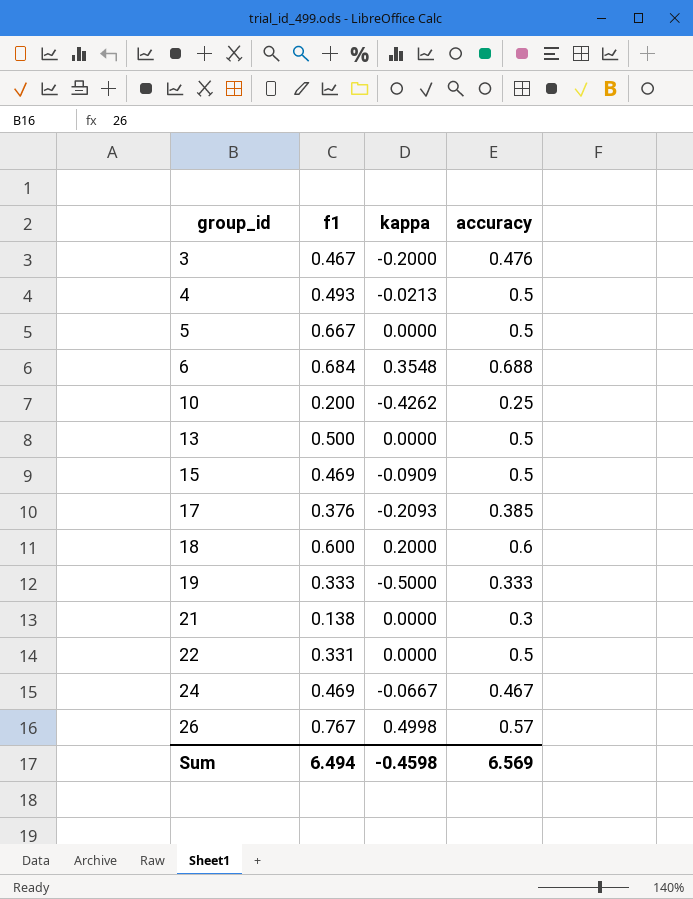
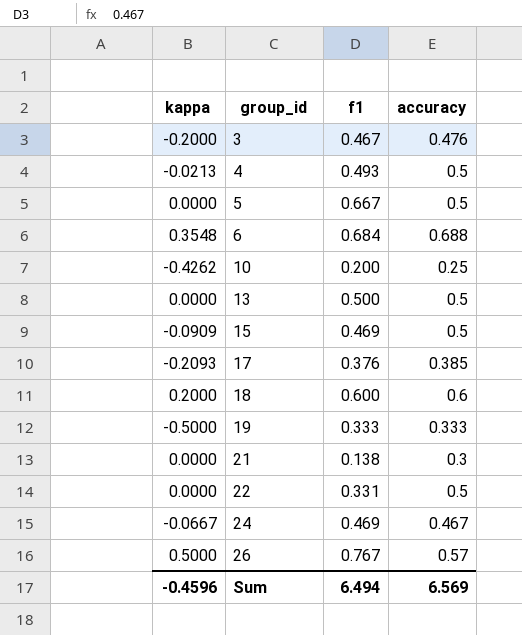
column kappa | position: 3 -> 1
26 | kappa: 0.4998 -> 0.5000
Sum | kappa: -0.4598 -> -0.4596

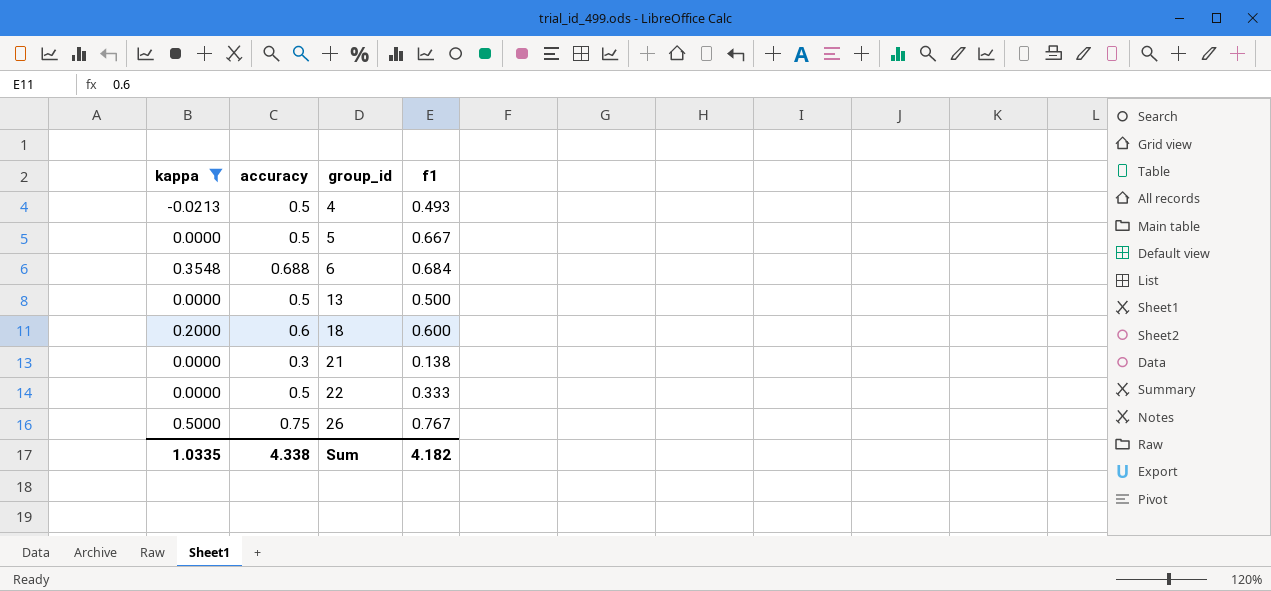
filter: none -> kappa >= -0.0213
column accuracy | position: 4 -> 2
22 | f1: 0.331 -> 0.333
26 | accuracy: 0.57 -> 0.75
Sum | kappa: -0.4596 -> 1.0335
Sum | accuracy: 6.569 -> 4.338
Sum | f1: 6.494 -> 4.182

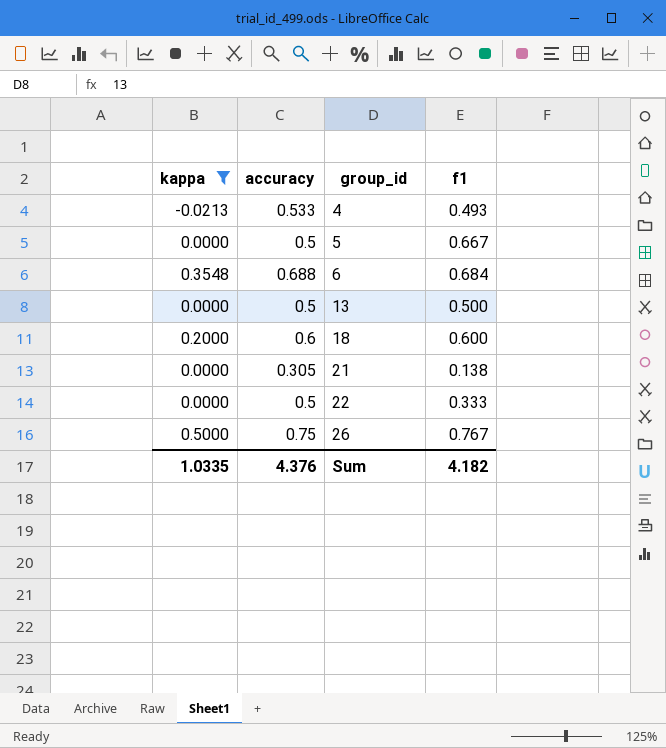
4 | accuracy: 0.5 -> 0.533
21 | accuracy: 0.3 -> 0.305
Sum | accuracy: 4.338 -> 4.376

